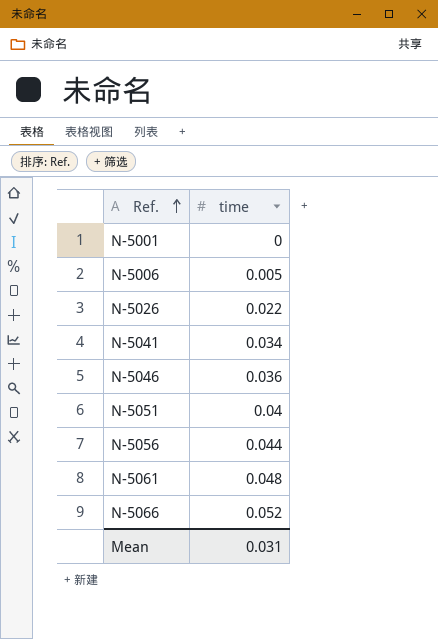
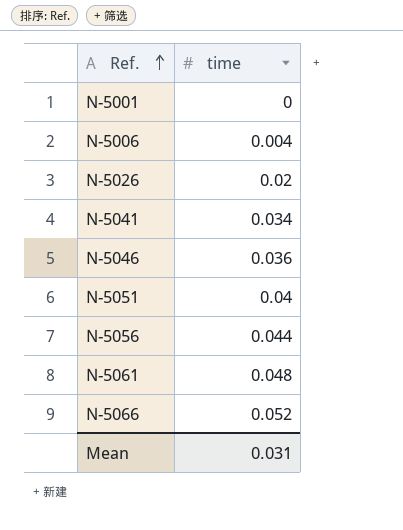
N-5006 | time: 0.005 -> 0.004
N-5026 | time: 0.022 -> 0.02

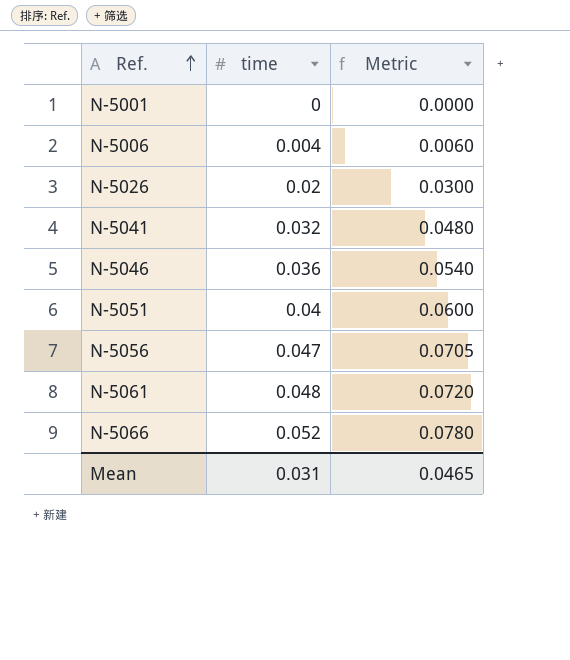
column Metric | formula: none -> [time] * 1.5
N-5041 | time: 0.034 -> 0.032
N-5056 | time: 0.044 -> 0.047

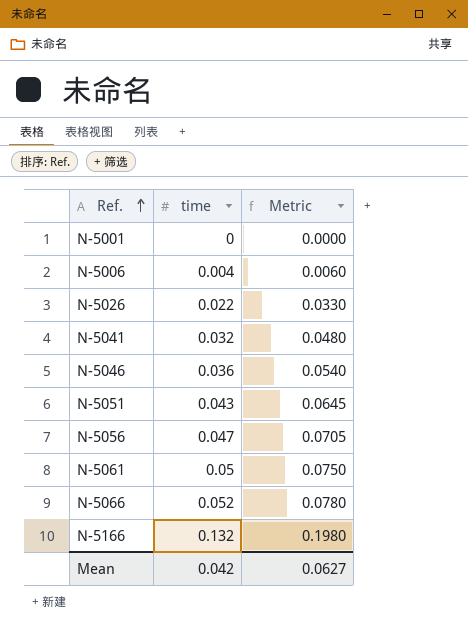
N-5026 | time: 0.02 -> 0.022
N-5026 | Metric: 0.0300 -> 0.0330
N-5051 | time: 0.04 -> 0.043
N-5051 | Metric: 0.0600 -> 0.0645
N-5061 | time: 0.048 -> 0.05
N-5061 | Metric: 0.0720 -> 0.0750
row N-5166: none -> 0.132 | 0.1980
Mean | time: 0.031 -> 0.042
Mean | Metric: 0.0465 -> 0.0627

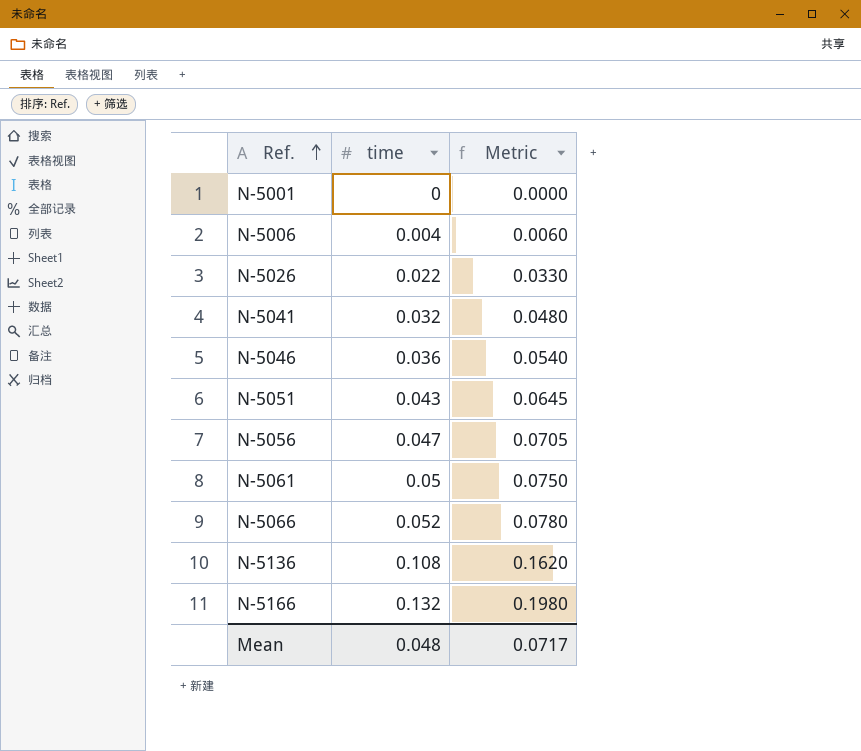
row N-5136: none -> 0.108 | 0.1620
Mean | time: 0.042 -> 0.048
Mean | Metric: 0.0627 -> 0.0717

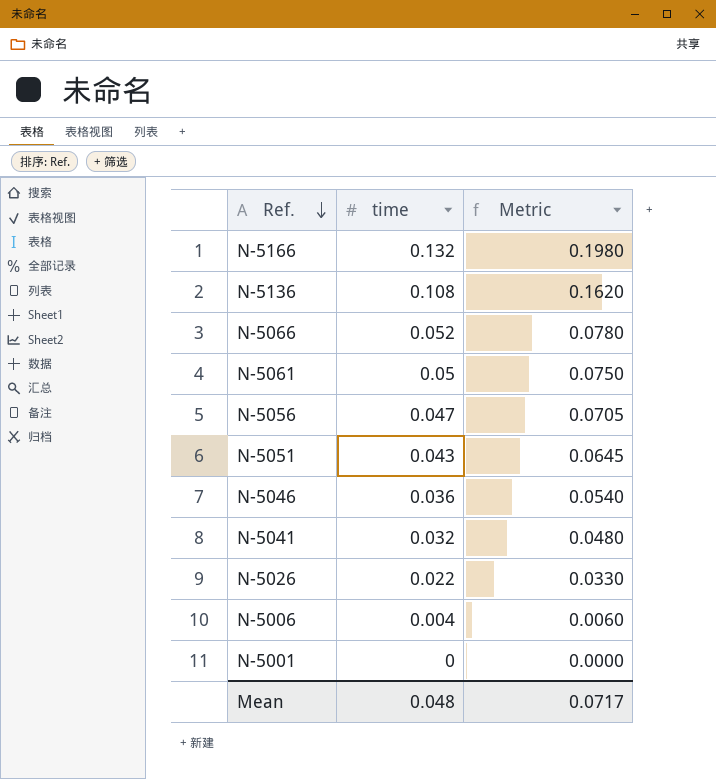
row order: Ref. ascending -> Ref. descending

